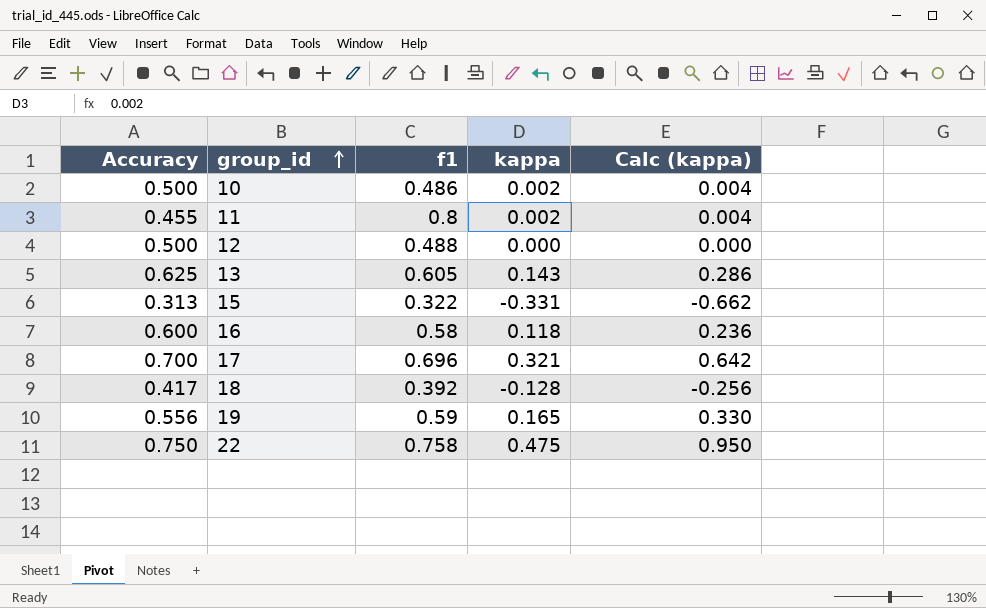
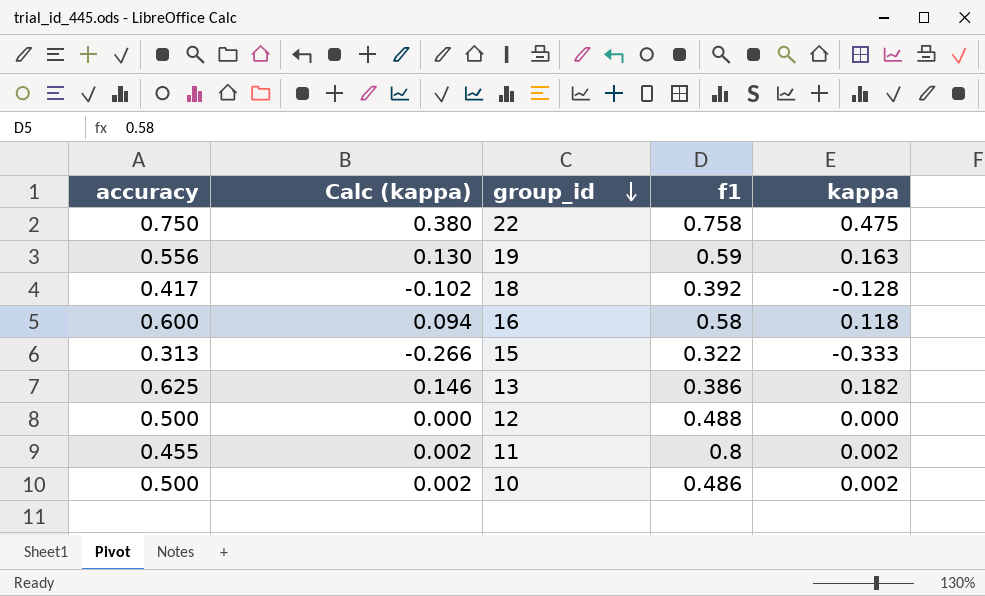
row order: group_id ascending -> group_id descending
column name: Accuracy -> accuracy
column Calc (kappa) | formula: [kappa] * 2 -> [kappa] * 0.8
column Calc (kappa) | position: 5 -> 2
row 17: 0.700 | 0.696 | 0.321 | 0.642 -> none
19 | kappa: 0.165 -> 0.163
15 | kappa: -0.331 -> -0.333
13 | f1: 0.605 -> 0.386
13 | kappa: 0.143 -> 0.182

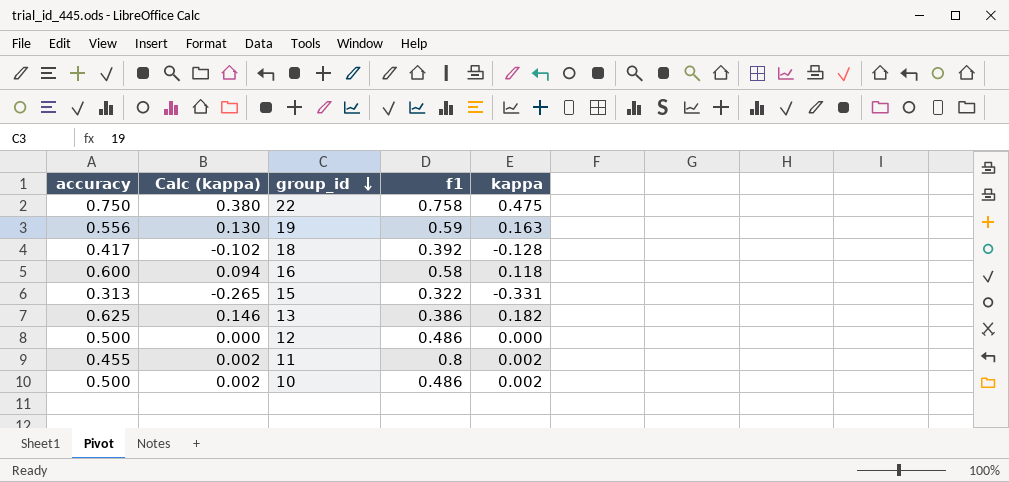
15 | Calc (kappa): -0.266 -> -0.265
15 | kappa: -0.333 -> -0.331
12 | f1: 0.488 -> 0.486

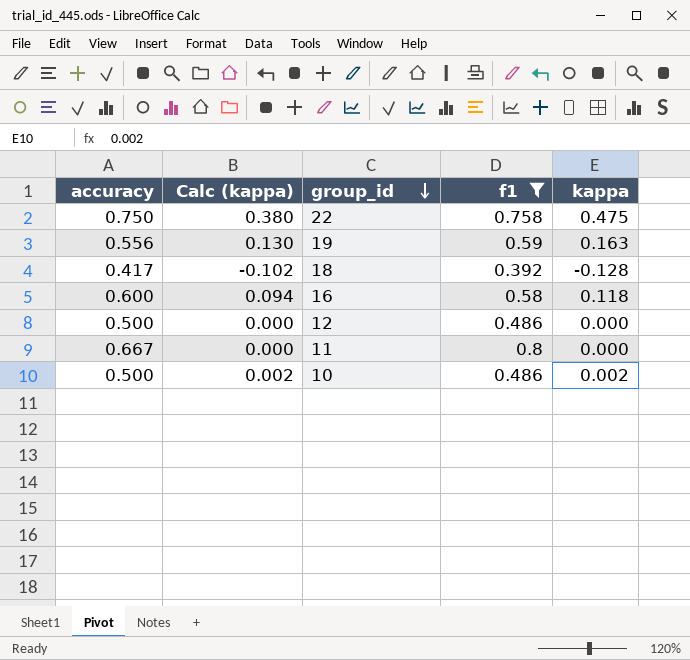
filter: none -> f1 >= 0.392
11 | accuracy: 0.455 -> 0.667
11 | Calc (kappa): 0.002 -> 0.000
11 | kappa: 0.002 -> 0.000

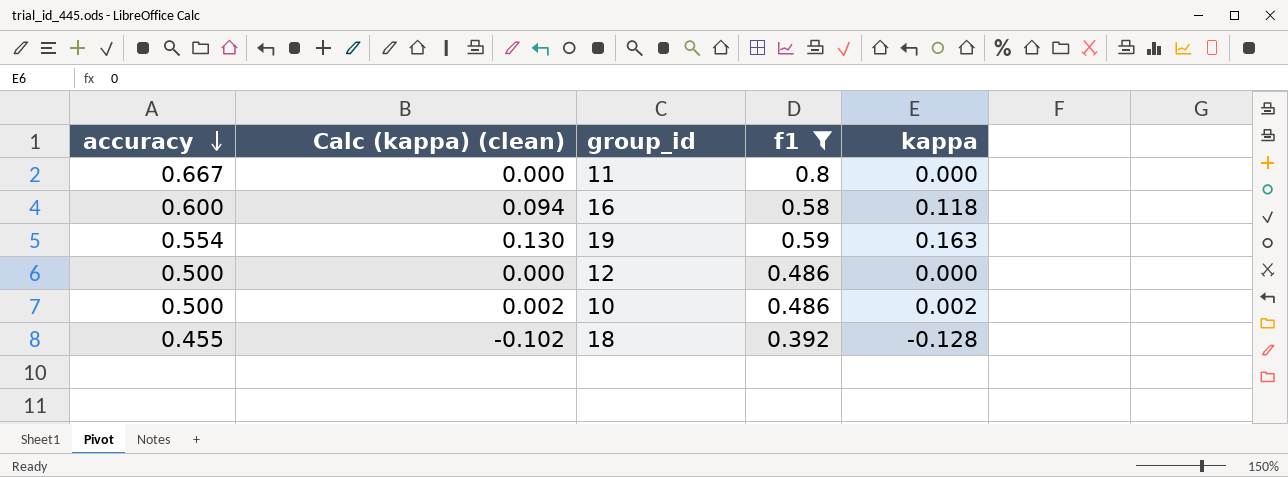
row order: group_id descending -> accuracy descending
column name: Calc (kappa) -> Calc (kappa) (clean)
row 22: 0.750 | 0.380 | 0.758 | 0.475 -> none
19 | accuracy: 0.556 -> 0.554
18 | accuracy: 0.417 -> 0.455

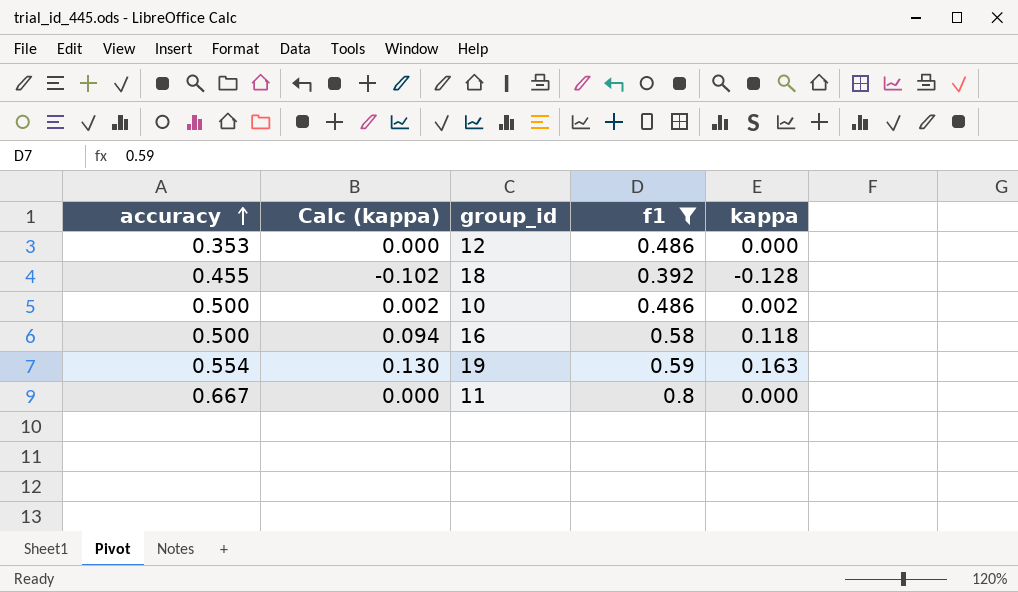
row order: accuracy descending -> accuracy ascending
column name: Calc (kappa) (clean) -> Calc (kappa)
12 | accuracy: 0.500 -> 0.353
16 | accuracy: 0.600 -> 0.500

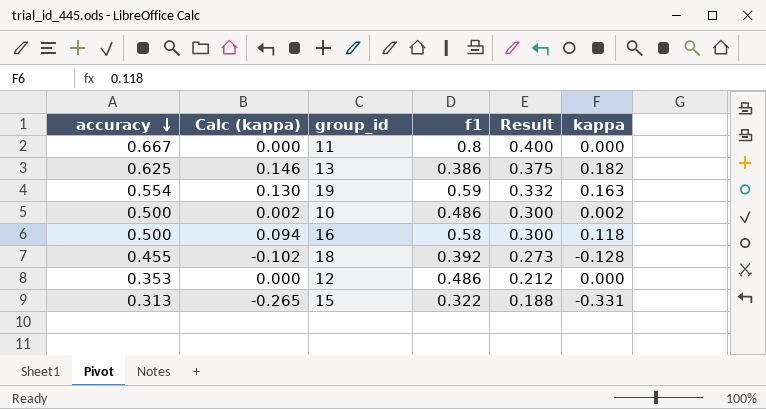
filter: f1 >= 0.392 -> none
row order: accuracy ascending -> accuracy descending
column Result | formula: none -> [accuracy] * 0.6

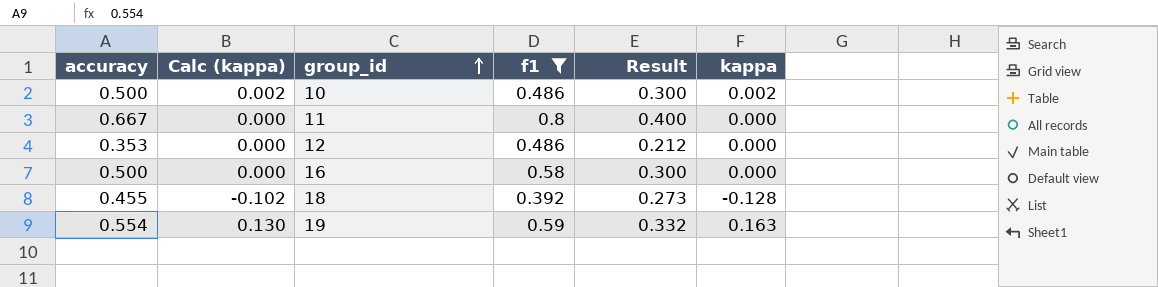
filter: none -> f1 >= 0.392
row order: accuracy descending -> group_id ascending
16 | Calc (kappa): 0.094 -> 0.000
16 | kappa: 0.118 -> 0.000

